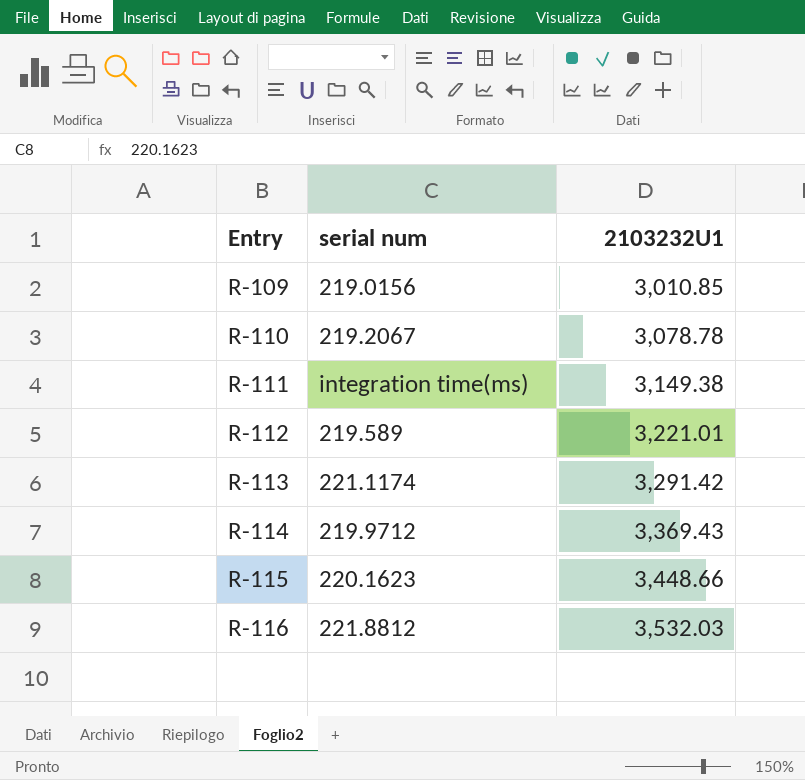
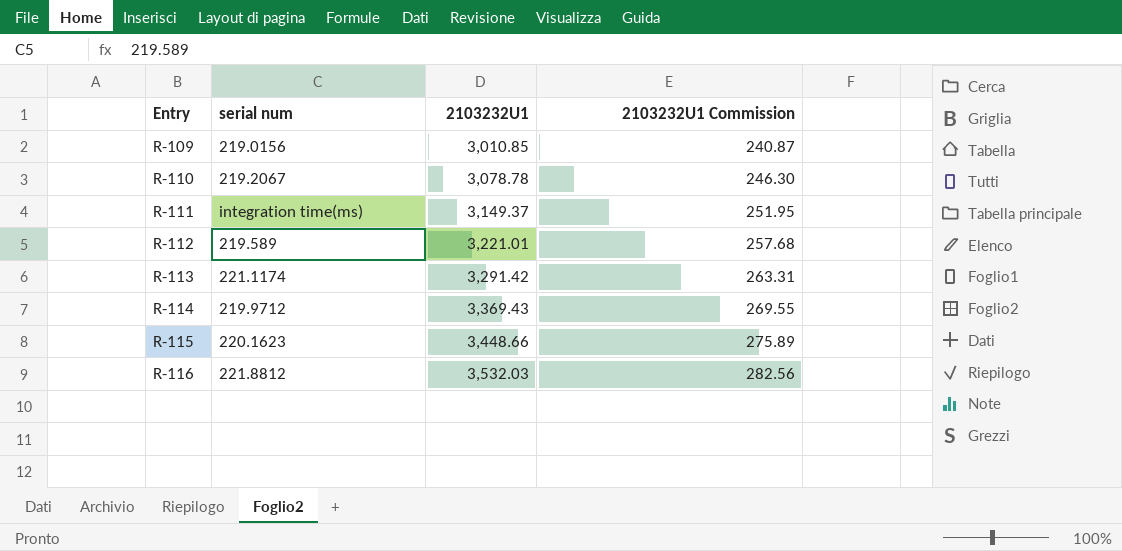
column 2103232U1 Commission | formula: none -> [2103232U1] * 0.08
R-111 | 2103232U1: 3,149.38 -> 3,149.37

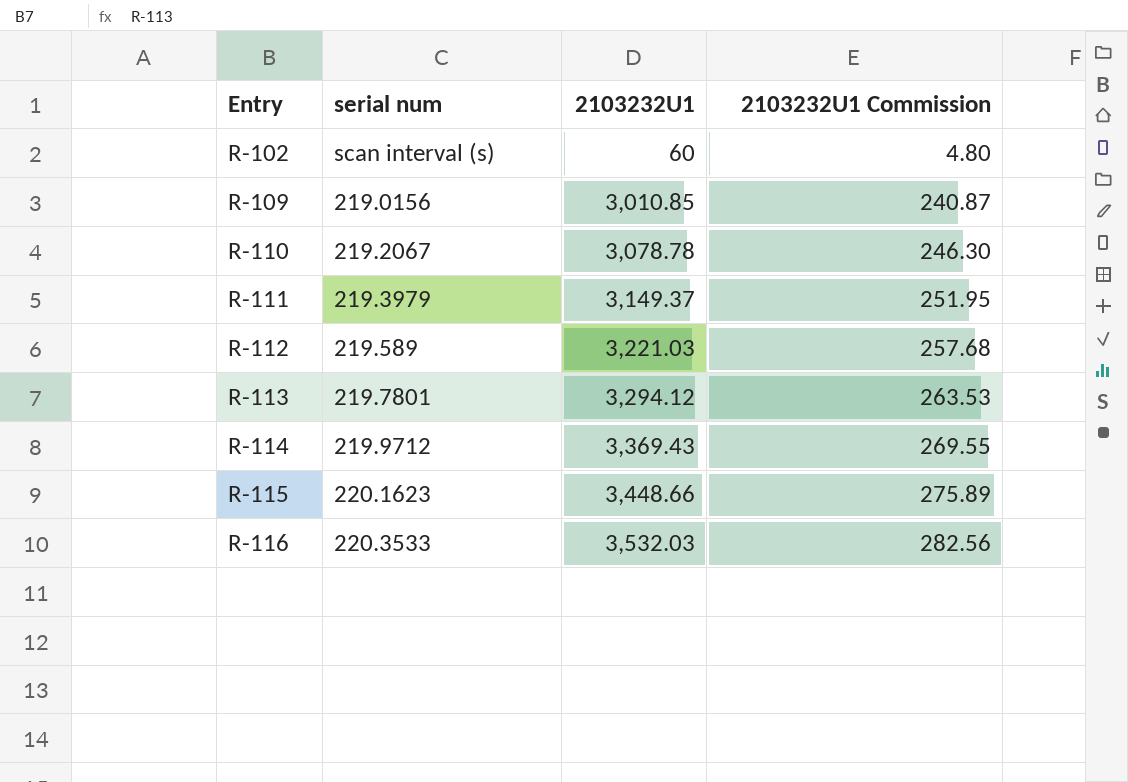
row R-102: none -> scan interval (s) | 60 | 4.80
R-111 | serial num: integration time(ms) -> 219.3979
R-112 | 2103232U1: 3,221.01 -> 3,221.03
R-113 | serial num: 221.1174 -> 219.7801
R-113 | 2103232U1: 3,291.42 -> 3,294.12
R-113 | 2103232U1 Commission: 263.31 -> 263.53
R-116 | serial num: 221.8812 -> 220.3533

